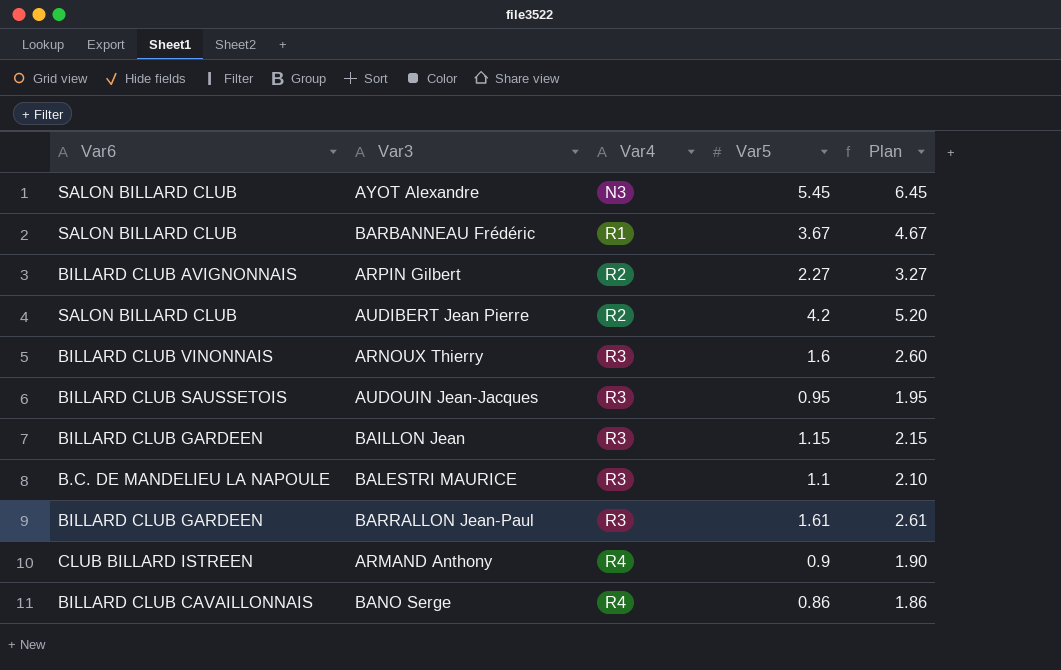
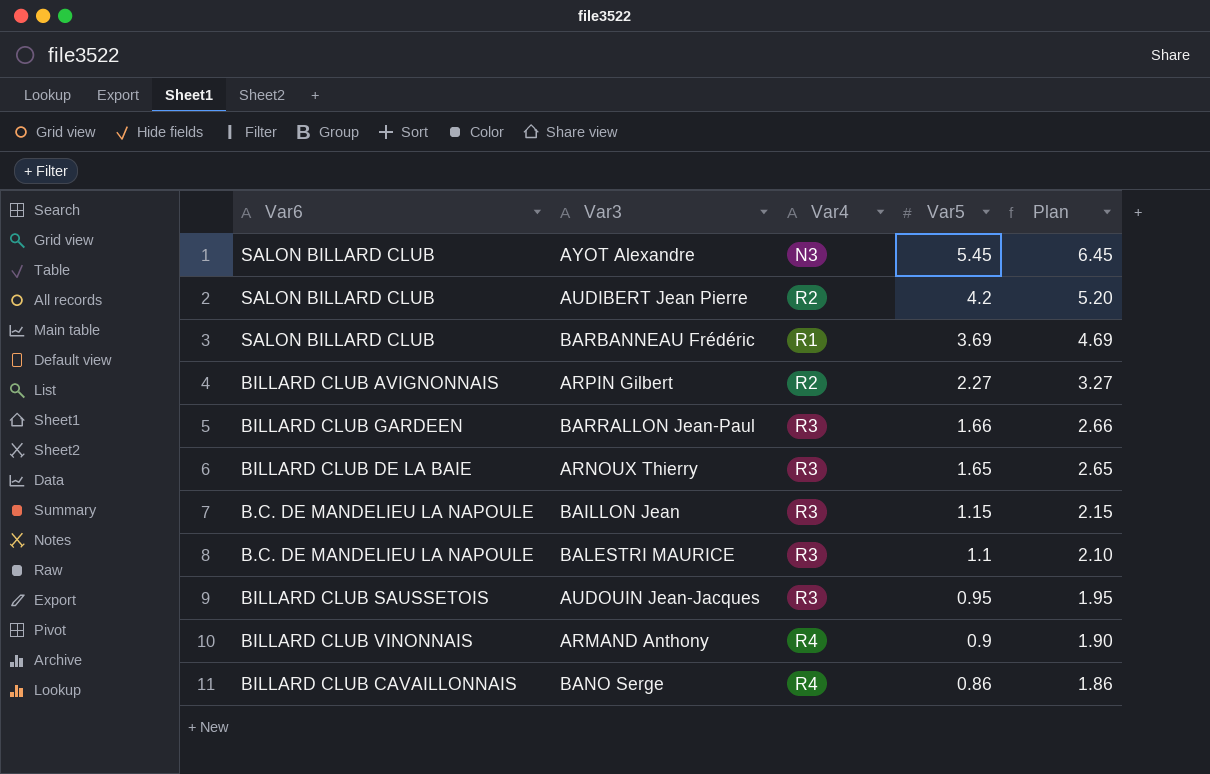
row order: Var4 ascending -> Var5 descending
BARBANNEAU Frédéric | Var5: 3.67 -> 3.69
BARBANNEAU Frédéric | Plan: 4.67 -> 4.69
BARRALLON Jean-Paul | Var5: 1.61 -> 1.66
BARRALLON Jean-Paul | Plan: 2.61 -> 2.66
ARNOUX Thierry | Var6: BILLARD CLUB VINONNAIS -> BILLARD CLUB DE LA BAIE
ARNOUX Thierry | Var5: 1.6 -> 1.65
ARNOUX Thierry | Plan: 2.60 -> 2.65
BAILLON Jean | Var6: BILLARD CLUB GARDEEN -> B.C. DE MANDELIEU LA NAPOULE
ARMAND Anthony | Var6: CLUB BILLARD ISTREEN -> BILLARD CLUB VINONNAIS

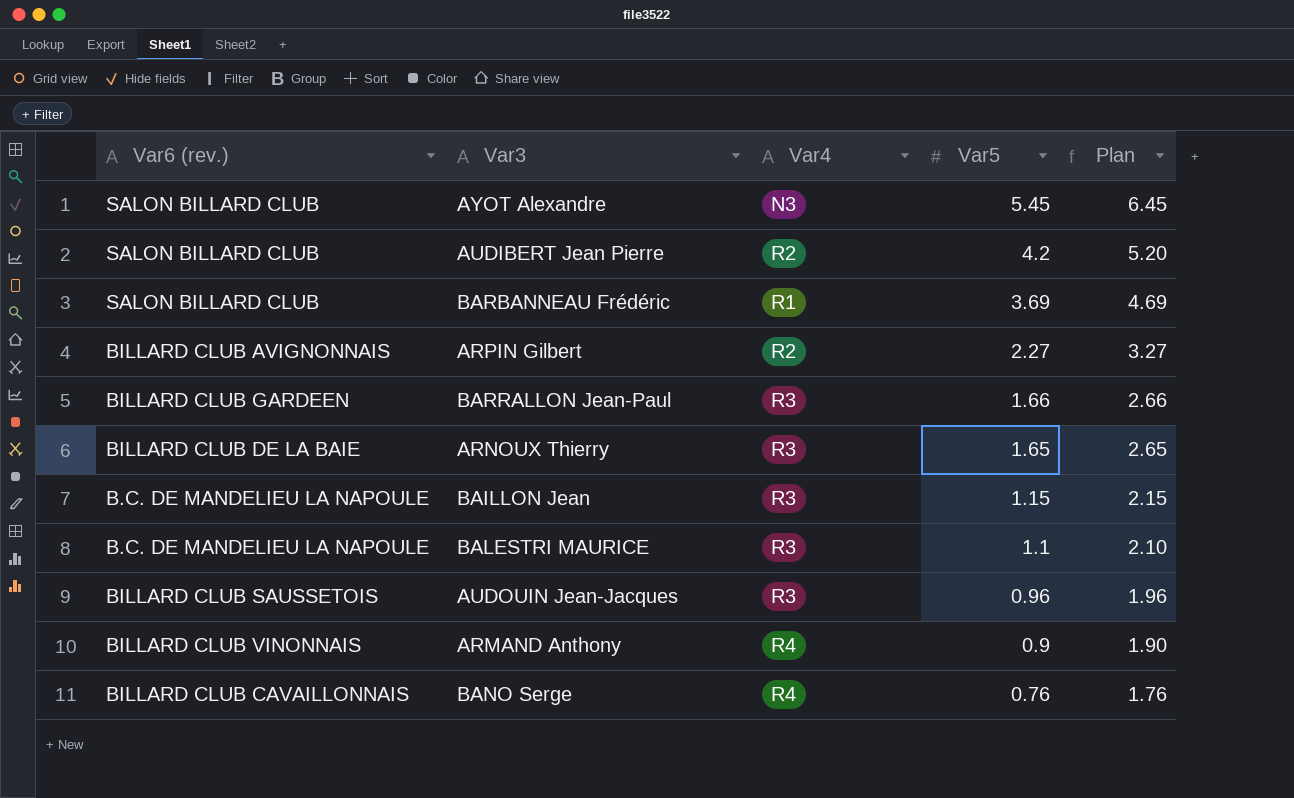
column name: Var6 -> Var6 (rev.)
AUDOUIN Jean-Jacques | Var5: 0.95 -> 0.96
AUDOUIN Jean-Jacques | Plan: 1.95 -> 1.96
BANO Serge | Var5: 0.86 -> 0.76
BANO Serge | Plan: 1.86 -> 1.76

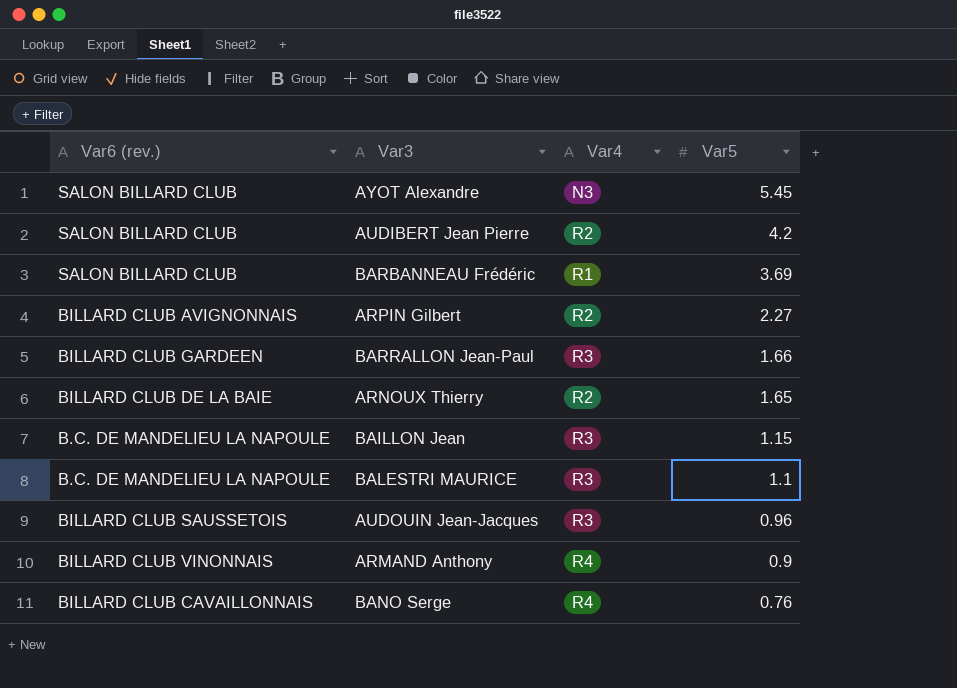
column Plan | formula: [Var5] + 1 -> none
ARNOUX Thierry | Var4: R3 -> R2

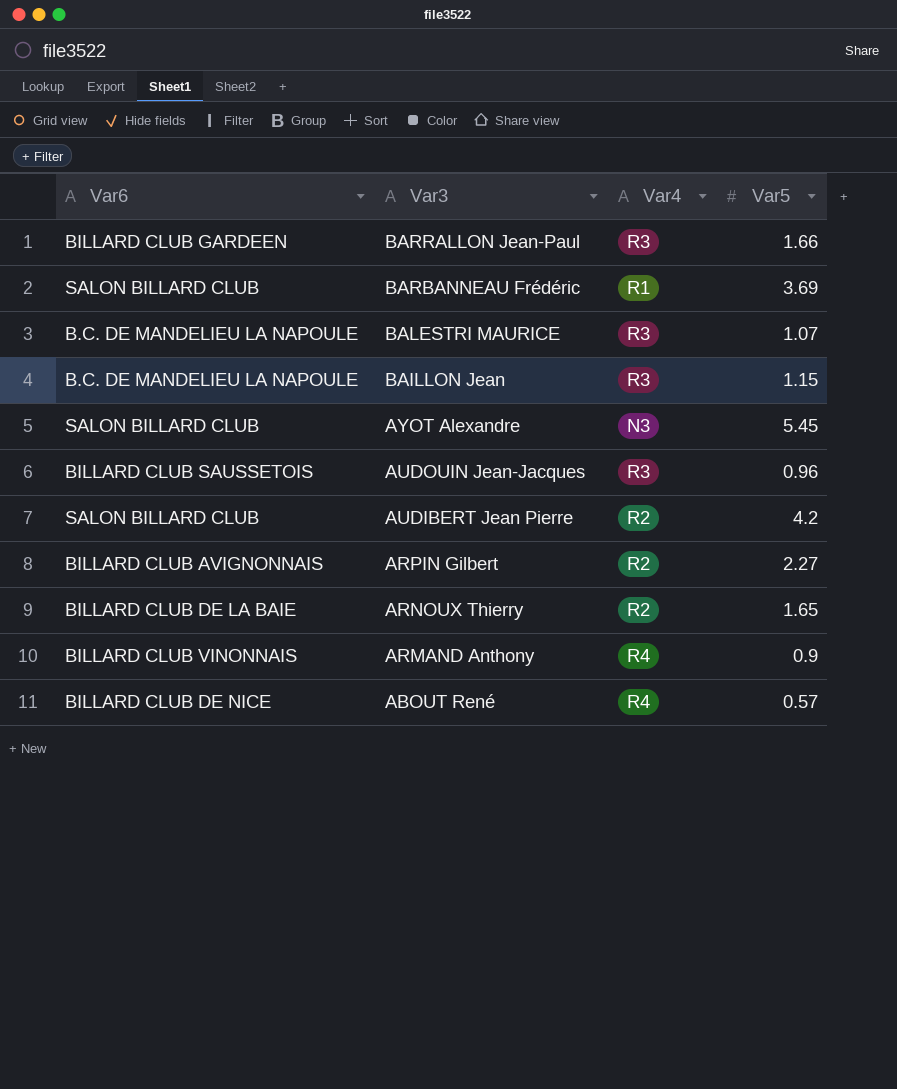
row order: Var5 descending -> Var3 descending
column name: Var6 (rev.) -> Var6
row BANO Serge: BILLARD CLUB CAVAILLONNAIS | R4 | 0.76 -> none
BALESTRI MAURICE | Var5: 1.1 -> 1.07
row ABOUT René: none -> BILLARD CLUB DE NICE | R4 | 0.57

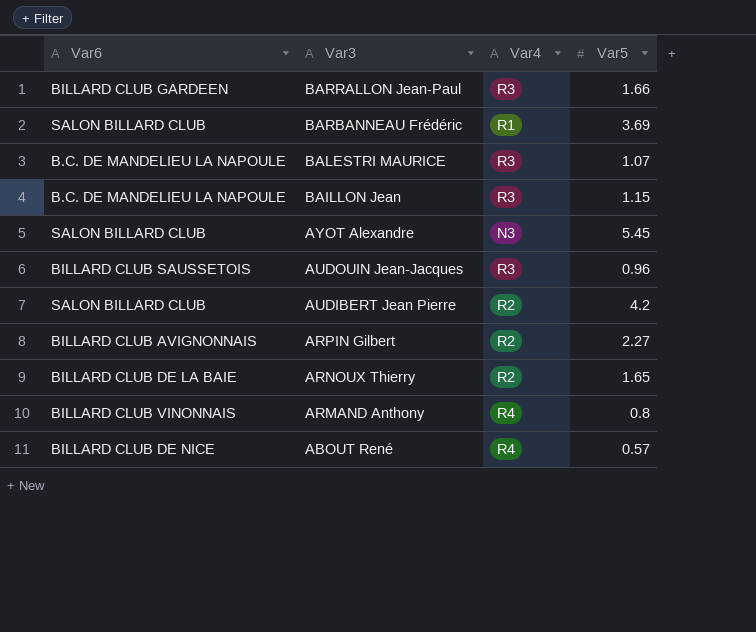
ARMAND Anthony | Var5: 0.9 -> 0.8

